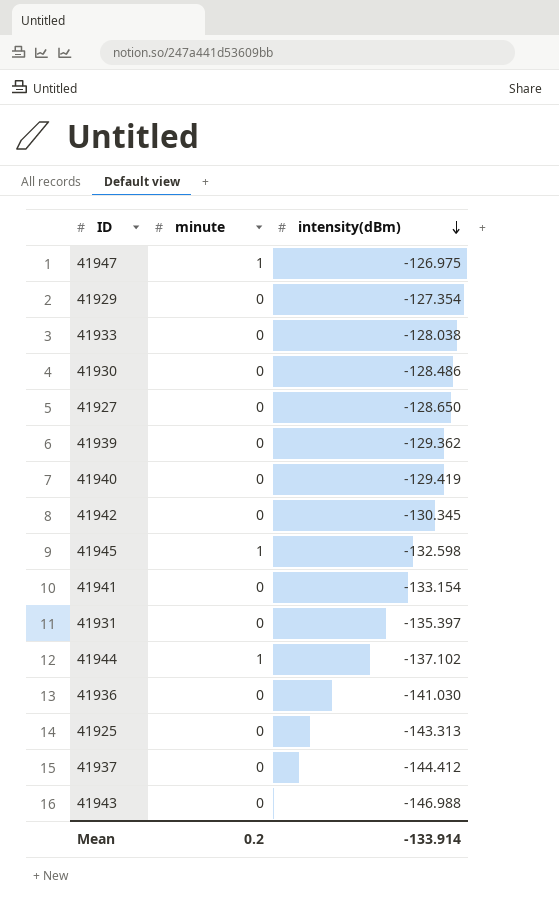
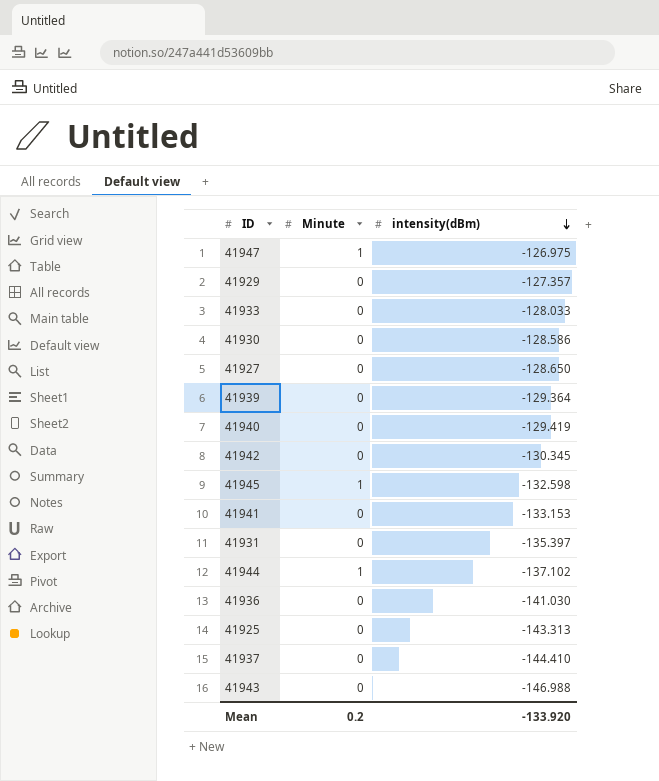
column name: minute -> Minute
41929 | intensity(dBm): -127.354 -> -127.357
41933 | intensity(dBm): -128.038 -> -128.033
41930 | intensity(dBm): -128.486 -> -128.586
41939 | intensity(dBm): -129.362 -> -129.364
41941 | intensity(dBm): -133.154 -> -133.153
41937 | intensity(dBm): -144.412 -> -144.410
Mean | intensity(dBm): -133.914 -> -133.920

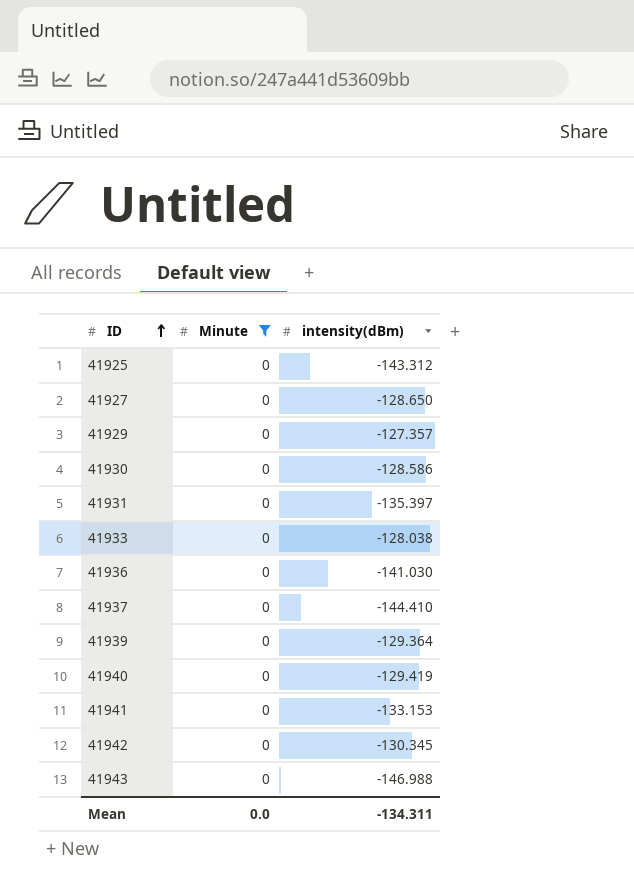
filter: none -> Minute = 0
row order: intensity(dBm) descending -> ID ascending
41925 | intensity(dBm): -143.313 -> -143.312
41933 | intensity(dBm): -128.033 -> -128.038
Mean | Minute: 0.2 -> 0.0
Mean | intensity(dBm): -133.920 -> -134.311

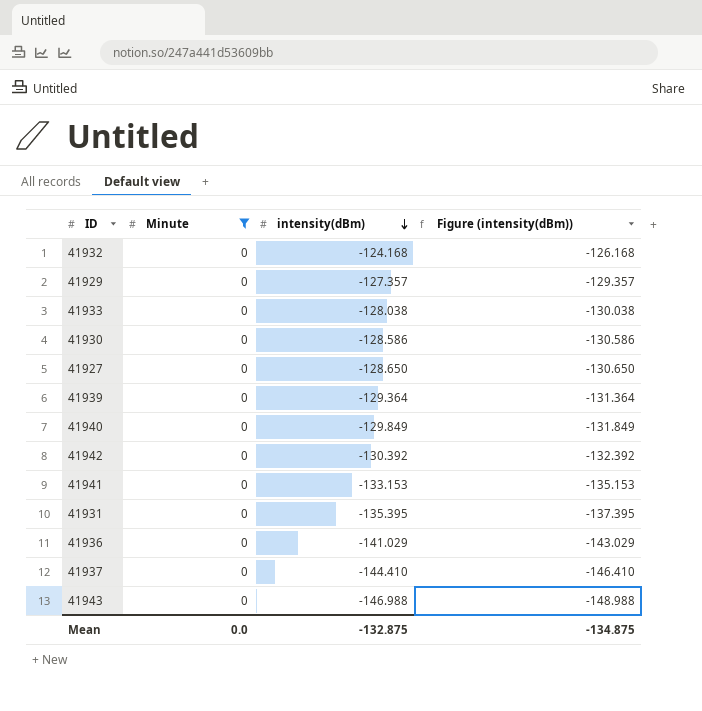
row order: ID ascending -> intensity(dBm) descending
column Figure (intensity(dBm)) | formula: none -> [intensity(dBm)] - 2
row 41925: 0 | -143.312 -> none
row 41932: none -> 0 | -124.168 | -126.168
41940 | intensity(dBm): -129.419 -> -129.849
41942 | intensity(dBm): -130.345 -> -130.392
41931 | intensity(dBm): -135.397 -> -135.395
41936 | intensity(dBm): -141.030 -> -141.029
Mean | intensity(dBm): -134.311 -> -132.875

